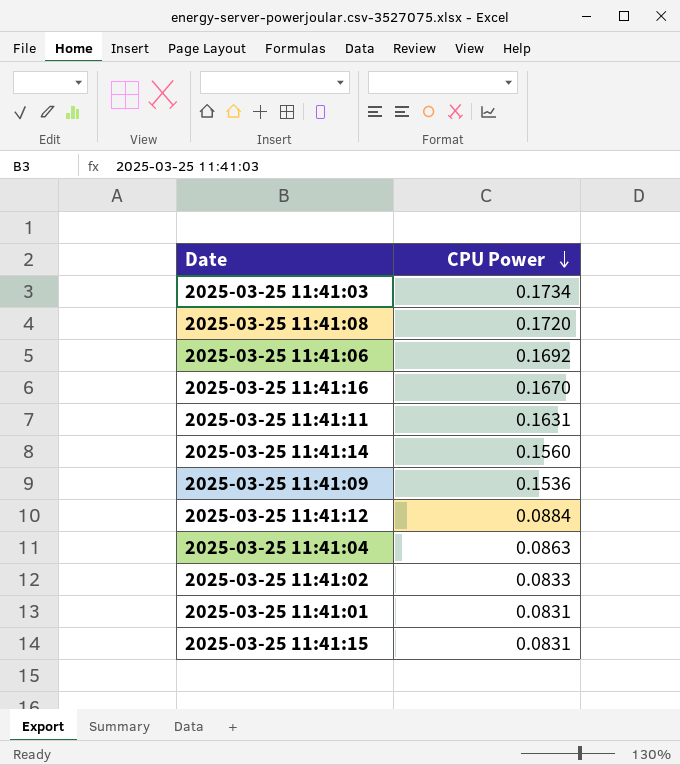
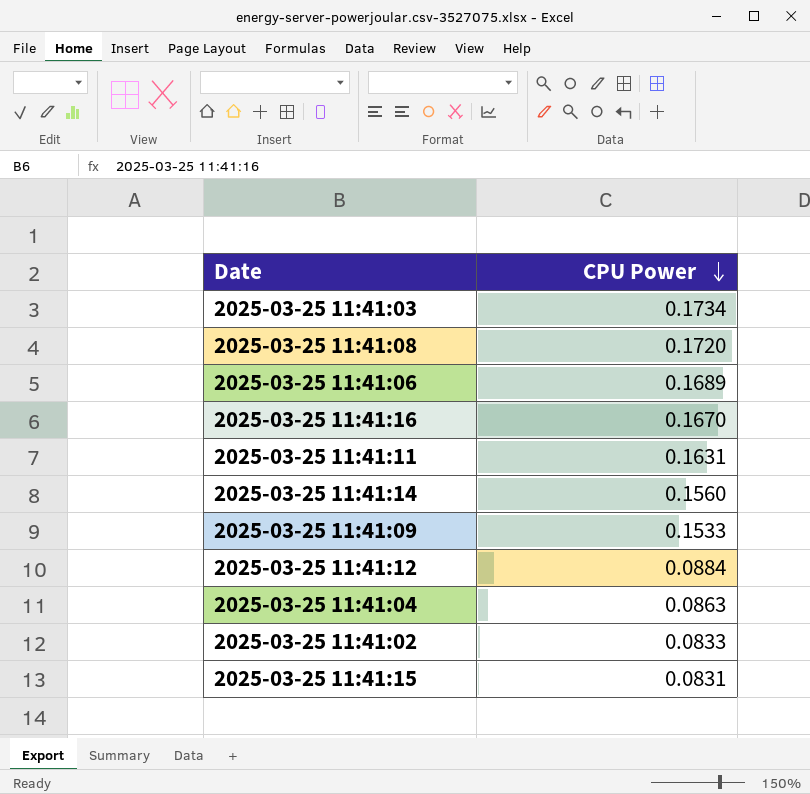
row 2025-03-25 11:41:01: 0.0831 -> none
2025-03-25 11:41:06 | CPU Power: 0.1692 -> 0.1689
2025-03-25 11:41:09 | CPU Power: 0.1536 -> 0.1533

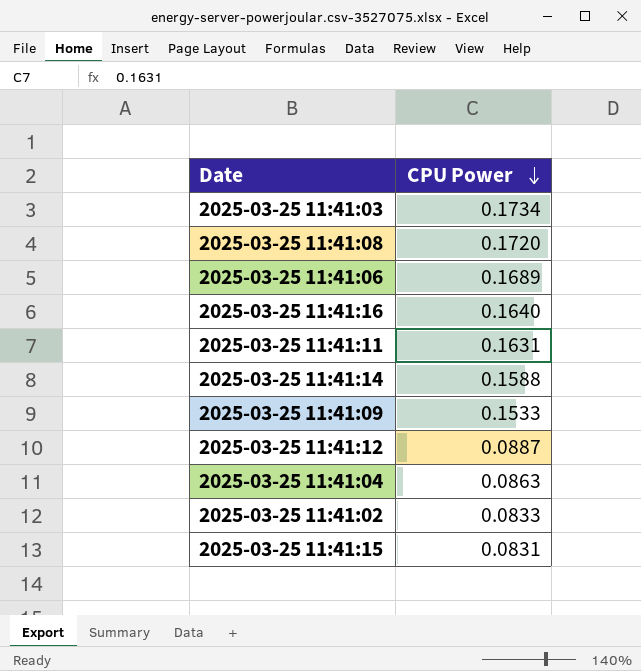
2025-03-25 11:41:16 | CPU Power: 0.1670 -> 0.1640
2025-03-25 11:41:14 | CPU Power: 0.1560 -> 0.1588
2025-03-25 11:41:12 | CPU Power: 0.0884 -> 0.0887

